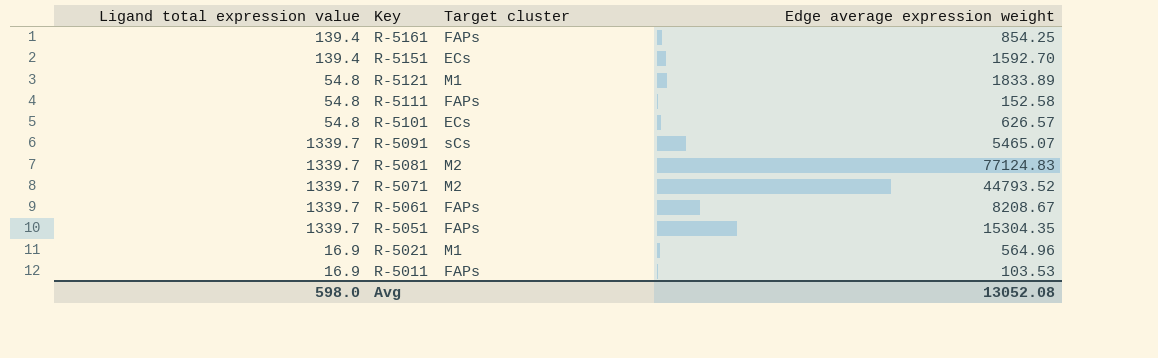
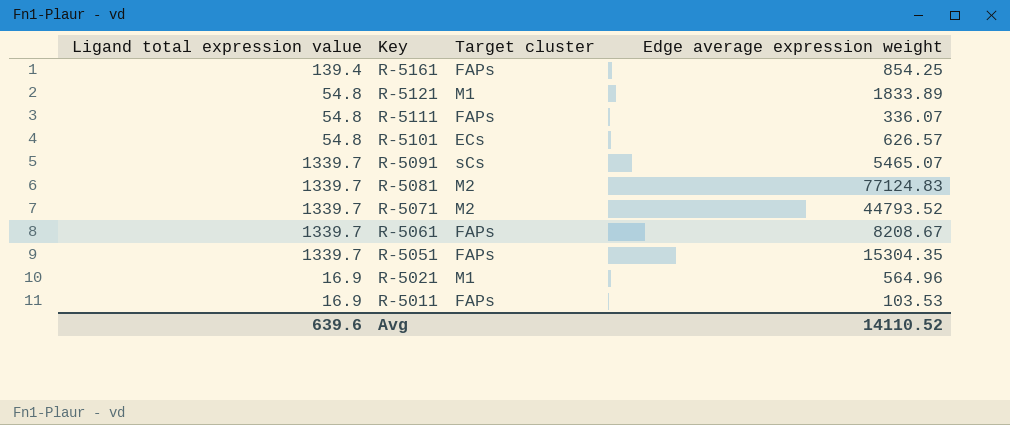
row R-5151: 139.4 | ECs | 1592.70 -> none
R-5111 | Edge average expression weight: 152.58 -> 336.07
Avg | Ligand total expression value: 598.0 -> 639.6
Avg | Edge average expression weight: 13052.08 -> 14110.52

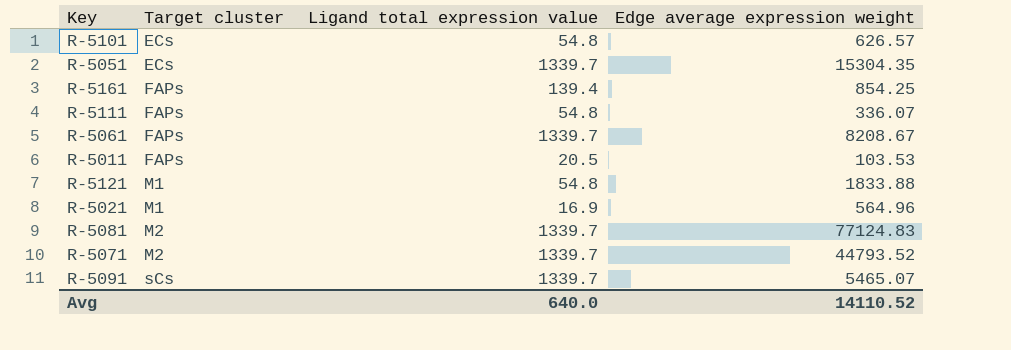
row order: Key descending -> Target cluster ascending
column Ligand total expression value | position: 1 -> 3
R-5051 | Target cluster: FAPs -> ECs
R-5011 | Ligand total expression value: 16.9 -> 20.5
R-5121 | Edge average expression weight: 1833.89 -> 1833.88
Avg | Ligand total expression value: 639.6 -> 640.0

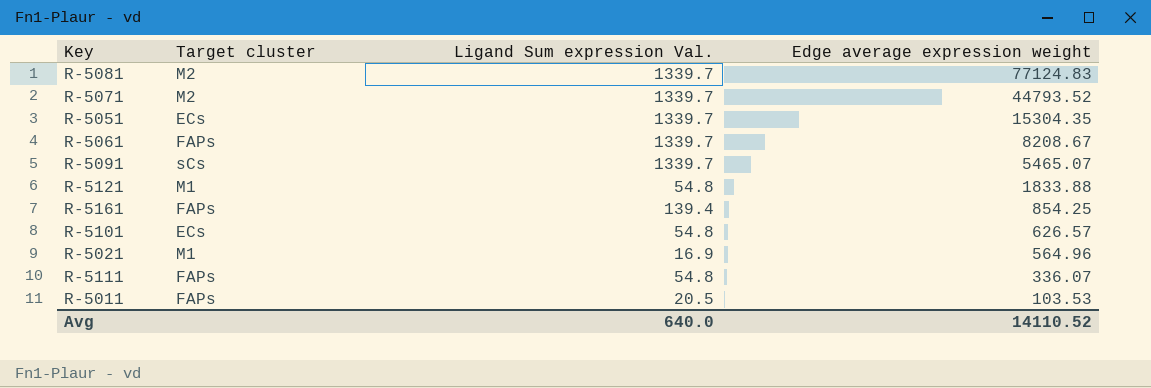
row order: Target cluster ascending -> Edge average expression weight descending
column name: Ligand total expression value -> Ligand Sum expression Val.

